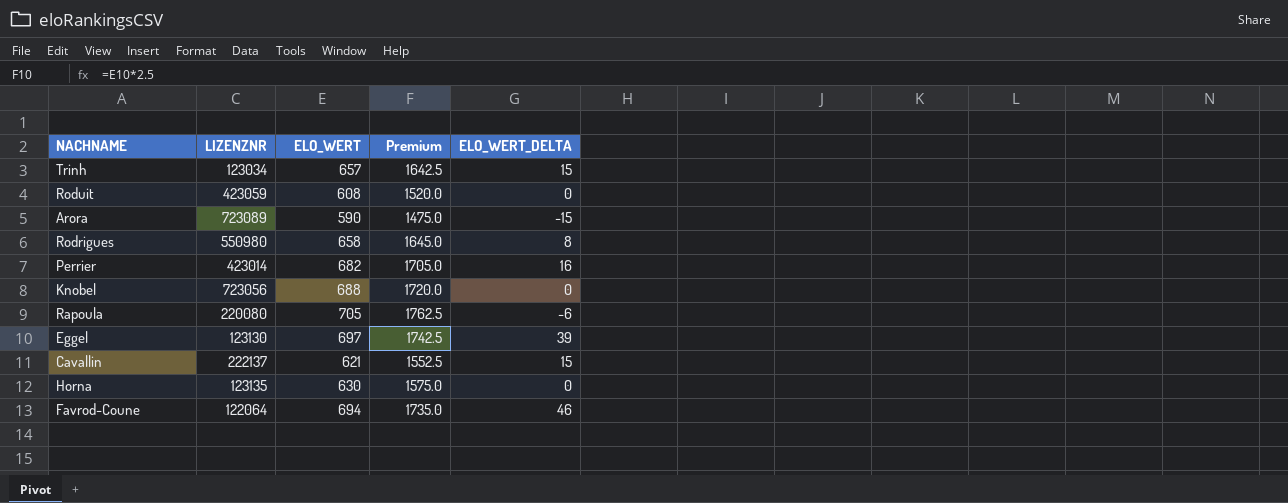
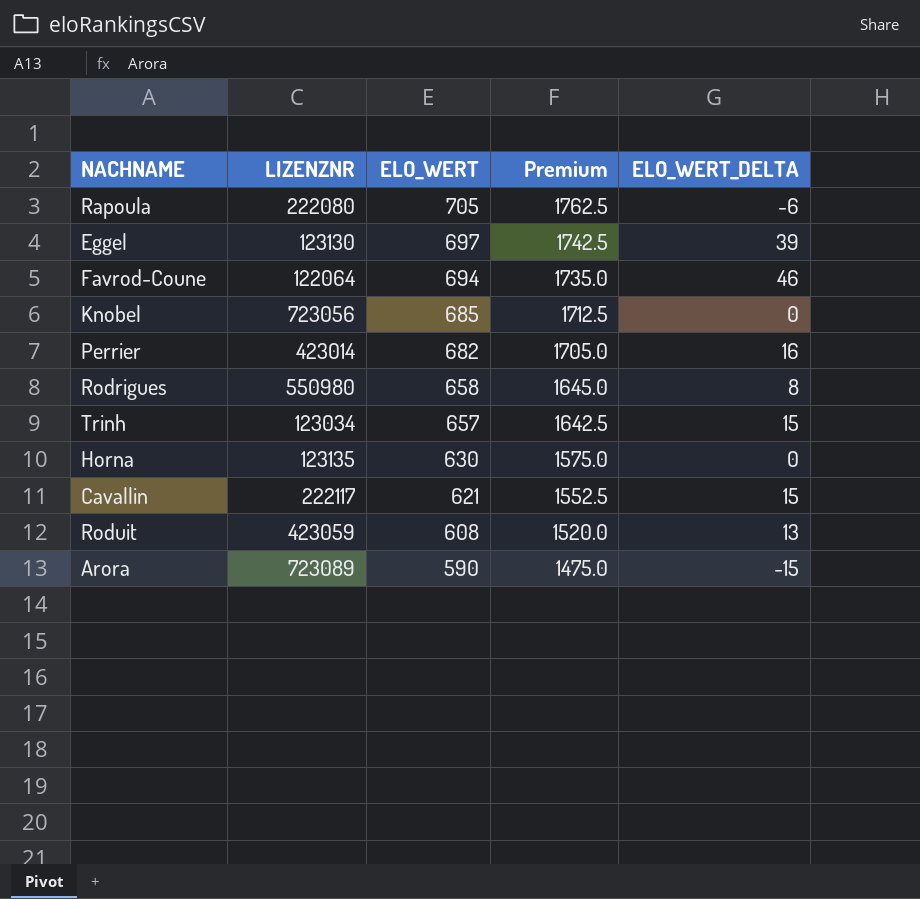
row order: none -> ELO_WERT descending
Rapoula | LIZENZNR: 220080 -> 222080
Knobel | ELO_WERT: 688 -> 685
Knobel | Premium: 1720.0 -> 1712.5
Cavallin | LIZENZNR: 222137 -> 222117
Roduit | ELO_WERT_DELTA: 0 -> 13

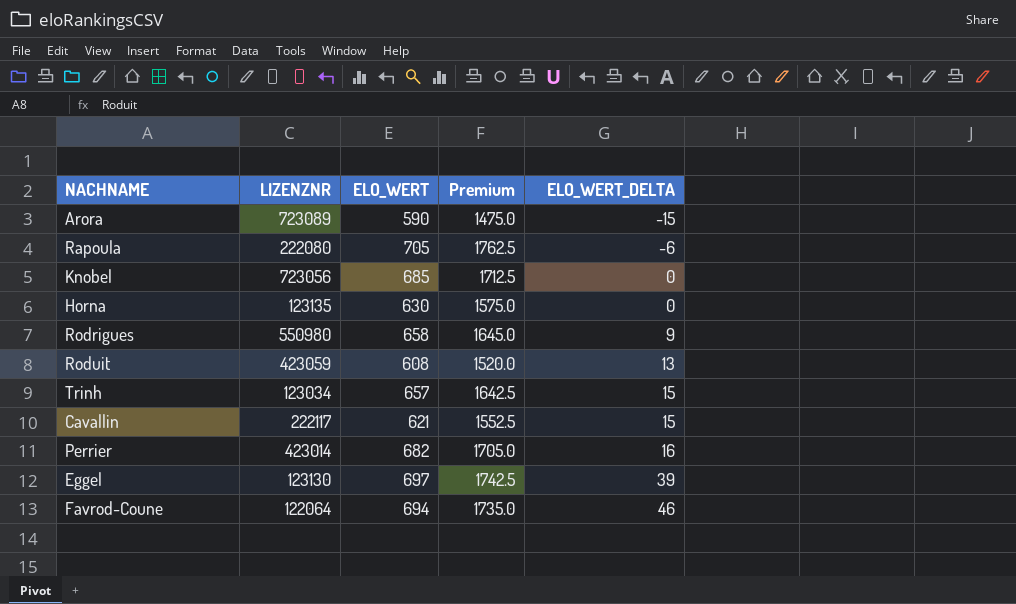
row order: ELO_WERT descending -> ELO_WERT_DELTA ascending
Rodrigues | ELO_WERT_DELTA: 8 -> 9

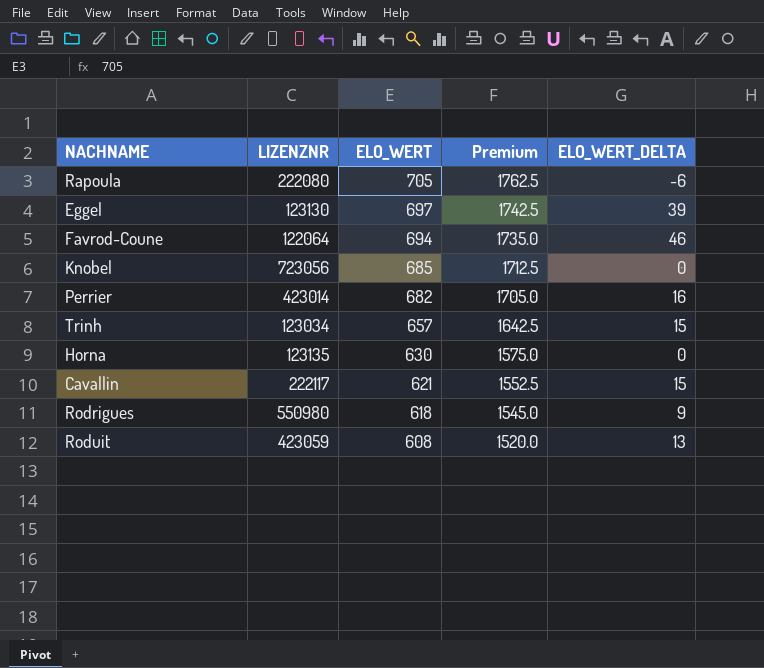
row order: ELO_WERT_DELTA ascending -> ELO_WERT descending
row Arora: 723089 | 590 | 1475.0 | -15 -> none
Rodrigues | ELO_WERT: 658 -> 618
Rodrigues | Premium: 1645.0 -> 1545.0

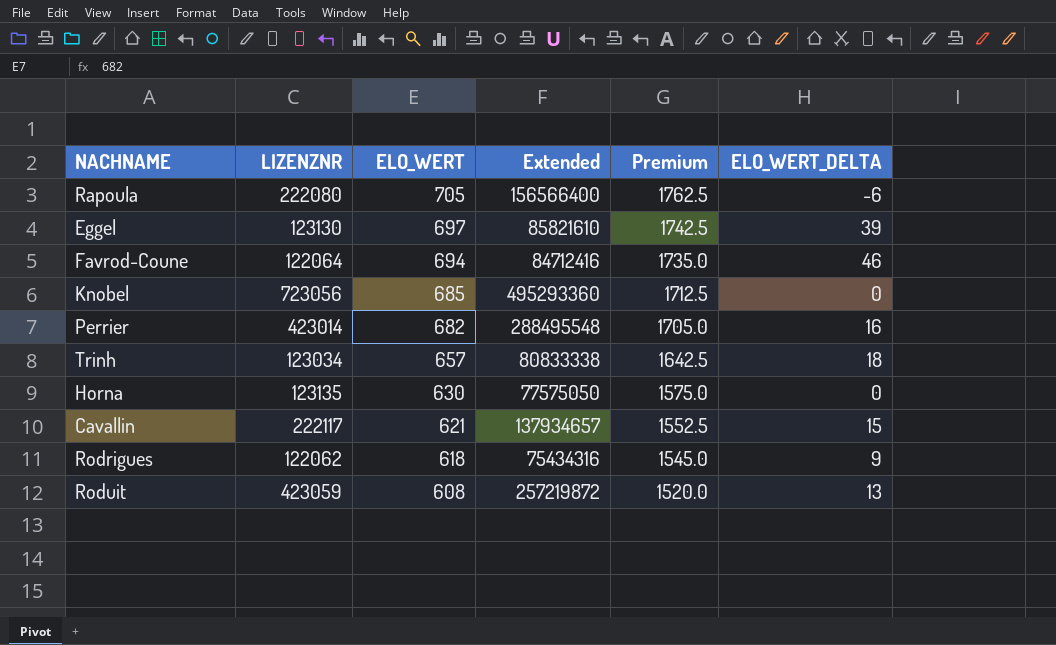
column Extended | formula: none -> [LIZENZNR] * [ELO_WERT]
Trinh | ELO_WERT_DELTA: 15 -> 18
Rodrigues | LIZENZNR: 550980 -> 122062

